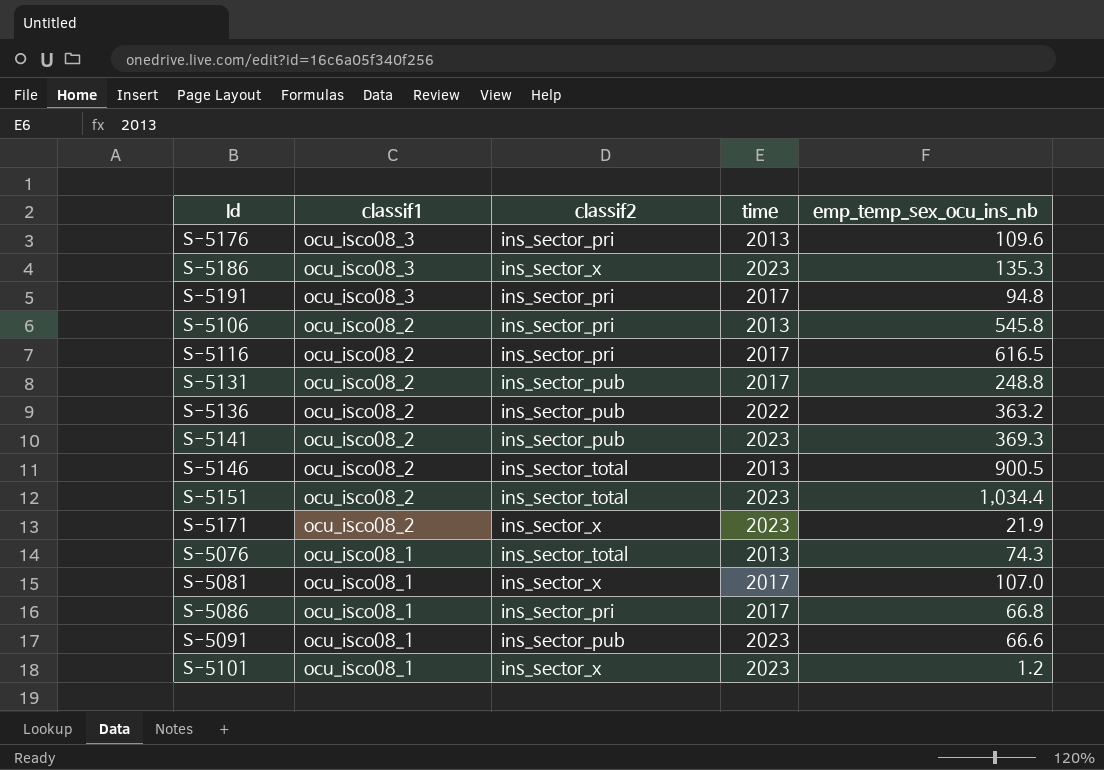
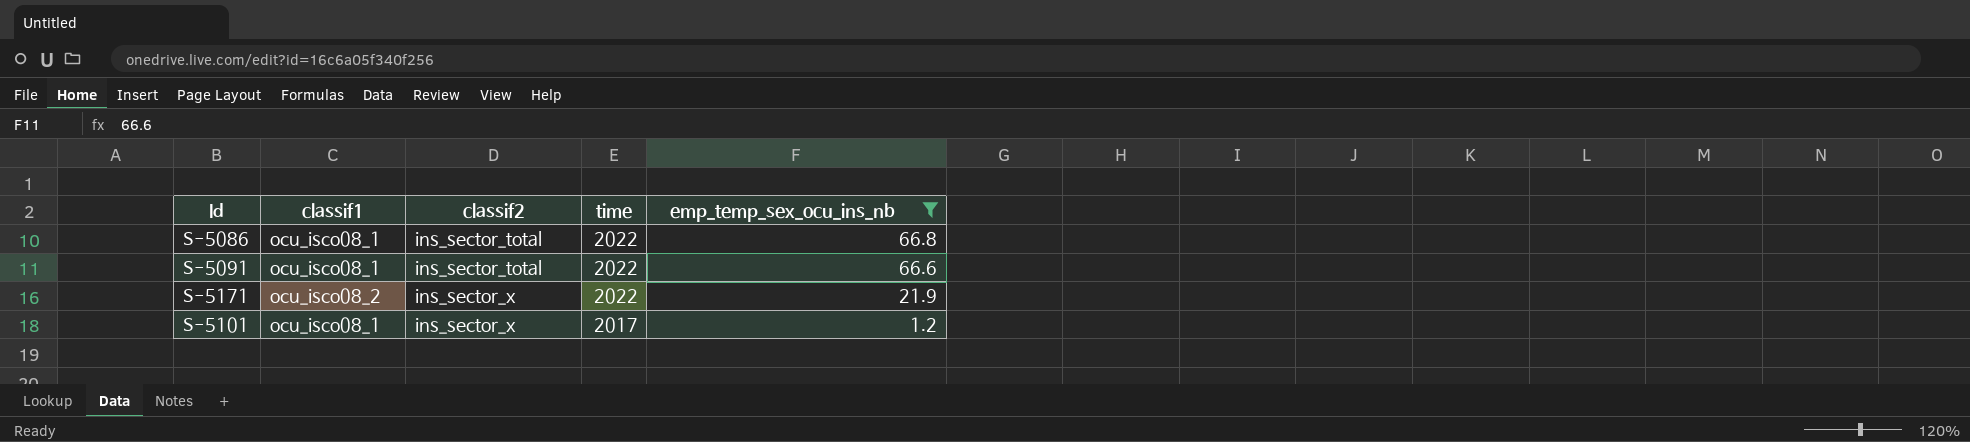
filter: none -> emp_temp_sex_ocu_ins_nb <= 66.8
row order: classif1 descending -> classif2 ascending
S-5086 | classif2: ins_sector_pri -> ins_sector_total
S-5086 | time: 2017 -> 2022
S-5091 | classif2: ins_sector_pub -> ins_sector_total
S-5091 | time: 2023 -> 2022
S-5171 | time: 2023 -> 2022
S-5101 | time: 2023 -> 2017

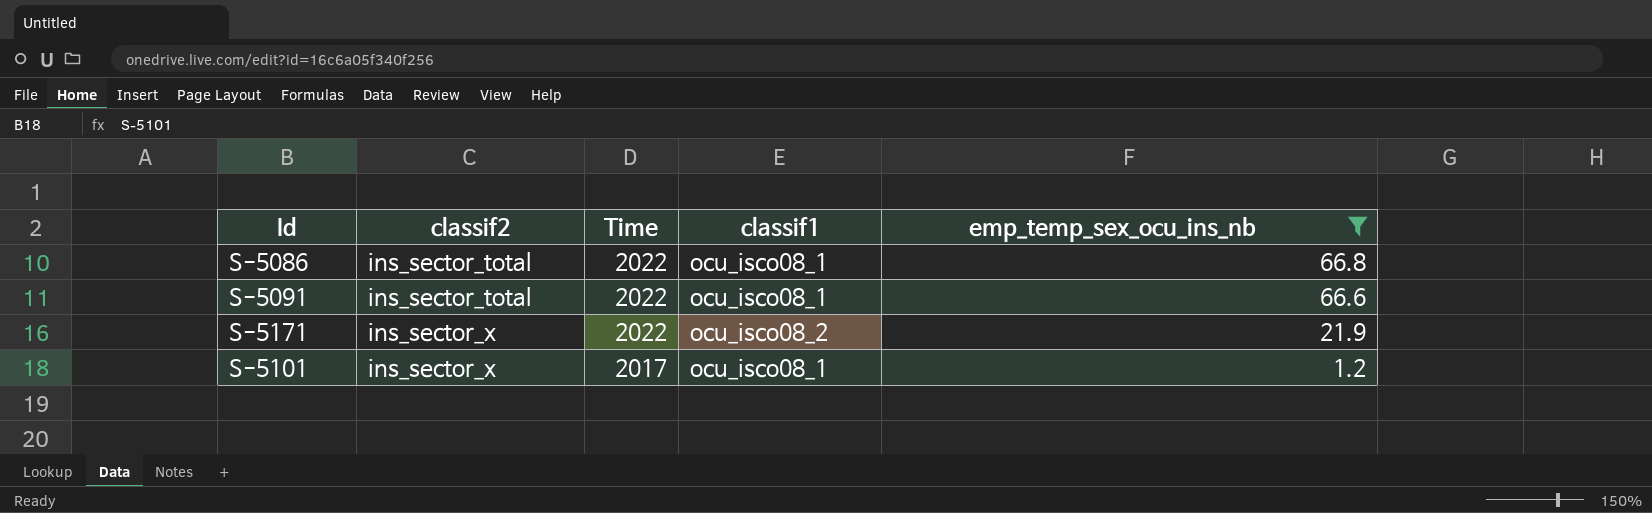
column name: time -> Time
column classif1 | position: 2 -> 4

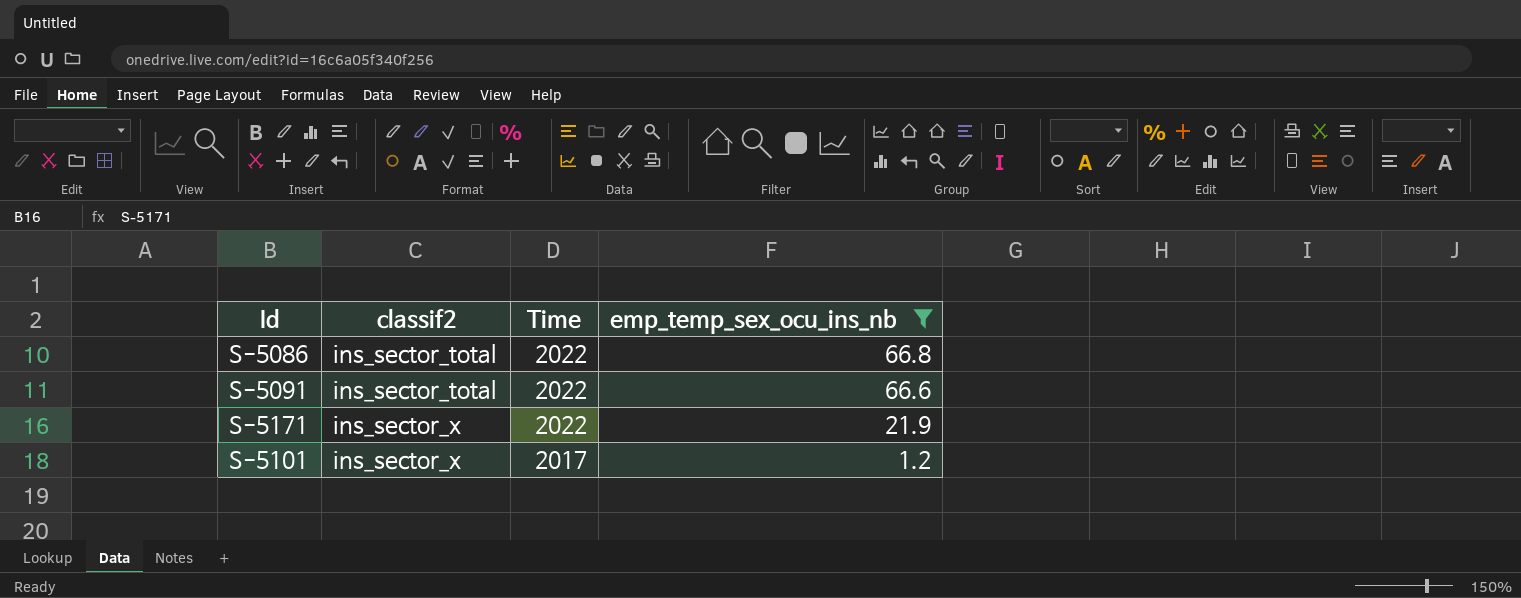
column classif1 | position: 4 -> none

